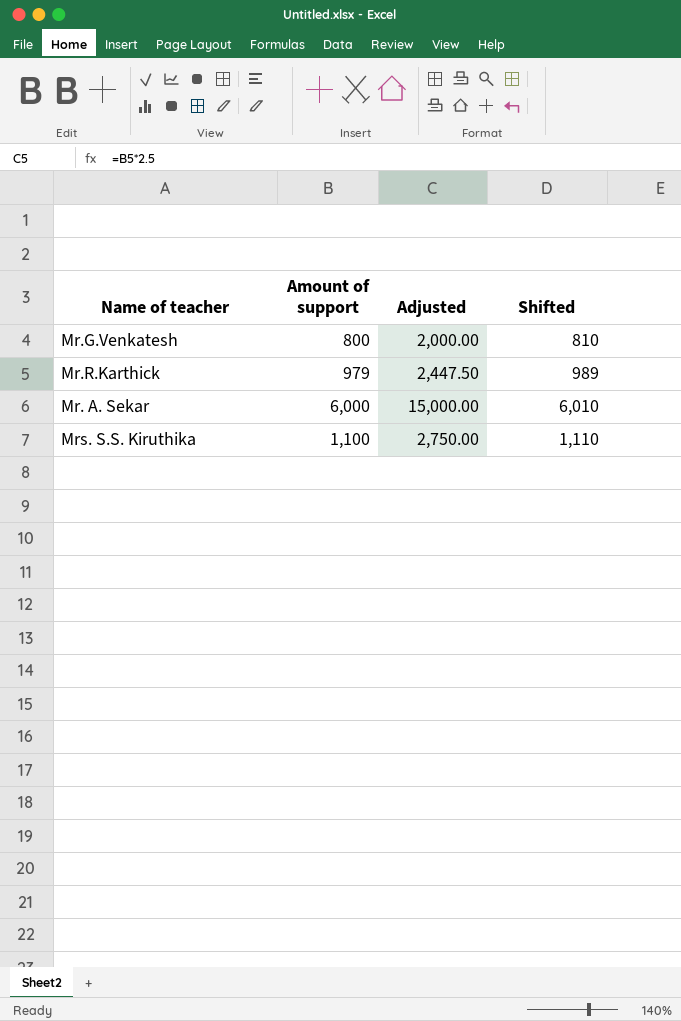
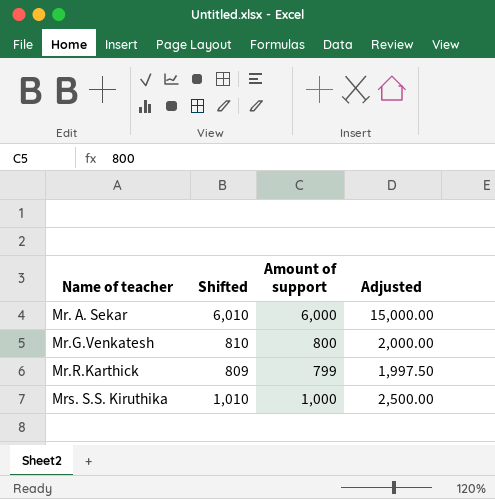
row order: none -> Name of teacher ascending
column Shifted | position: 4 -> 2
Mr.R.Karthick | Shifted: 989 -> 809
Mr.R.Karthick | Amount of support: 979 -> 799
Mr.R.Karthick | Adjusted: 2,447.50 -> 1,997.50
Mrs. S.S. Kiruthika | Shifted: 1,110 -> 1,010
Mrs. S.S. Kiruthika | Amount of support: 1,100 -> 1,000
Mrs. S.S. Kiruthika | Adjusted: 2,750.00 -> 2,500.00

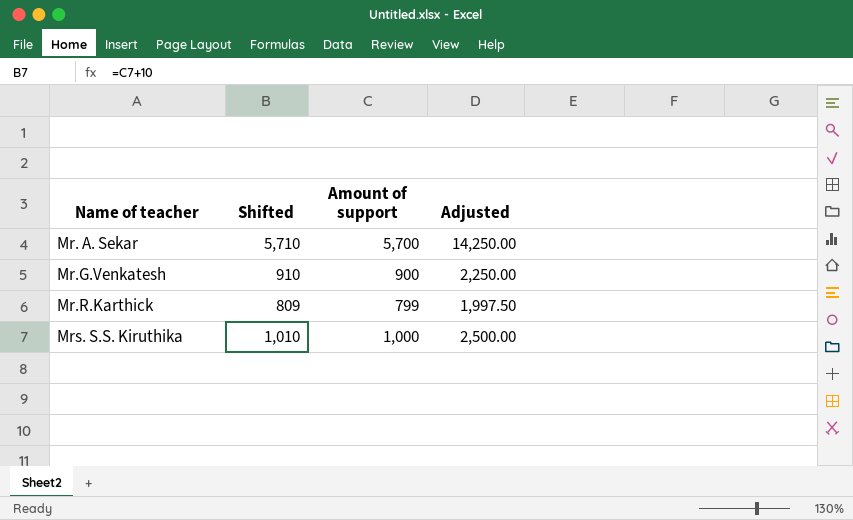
Mr. A. Sekar | Shifted: 6,010 -> 5,710
Mr. A. Sekar | Amount of support: 6,000 -> 5,700
Mr. A. Sekar | Adjusted: 15,000.00 -> 14,250.00
Mr.G.Venkatesh | Shifted: 810 -> 910
Mr.G.Venkatesh | Amount of support: 800 -> 900
Mr.G.Venkatesh | Adjusted: 2,000.00 -> 2,250.00

